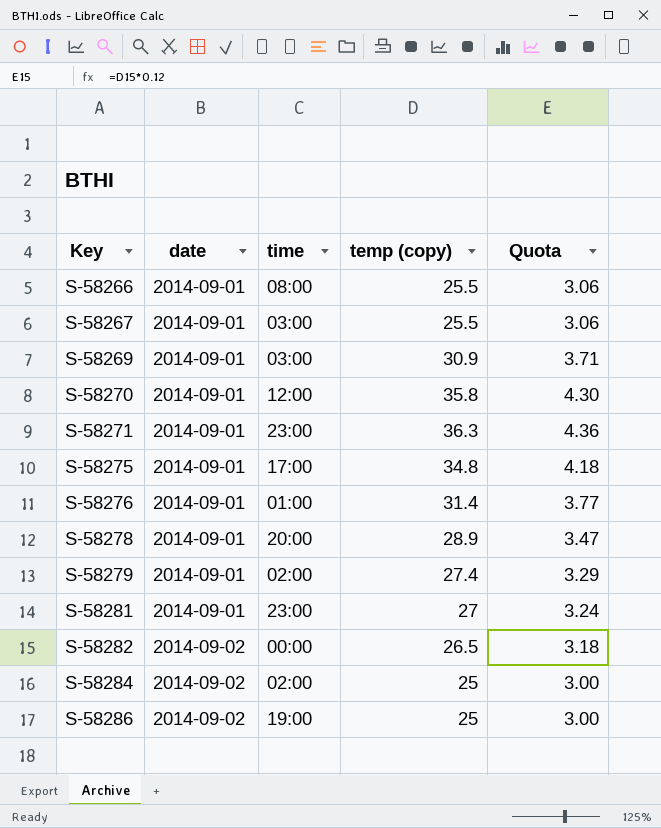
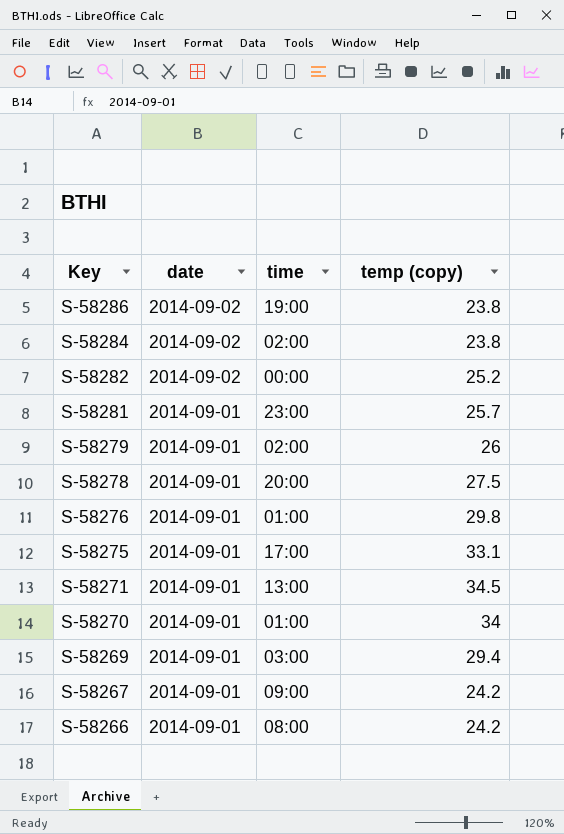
row order: Key ascending -> Key descending
column Quota | formula: [temp (copy)] * 0.12 -> none
S-58286 | temp (copy): 25 -> 23.8
S-58284 | temp (copy): 25 -> 23.8
S-58282 | temp (copy): 26.5 -> 25.2
S-58281 | temp (copy): 27 -> 25.7
S-58279 | temp (copy): 27.4 -> 26
S-58278 | temp (copy): 28.9 -> 27.5
S-58276 | temp (copy): 31.4 -> 29.8
S-58275 | temp (copy): 34.8 -> 33.1
S-58271 | time: 23:00 -> 13:00
S-58271 | temp (copy): 36.3 -> 34.5
S-58270 | time: 12:00 -> 01:00
S-58270 | temp (copy): 35.8 -> 34
S-58269 | temp (copy): 30.9 -> 29.4
S-58267 | time: 03:00 -> 09:00
S-58267 | temp (copy): 25.5 -> 24.2
S-58266 | temp (copy): 25.5 -> 24.2

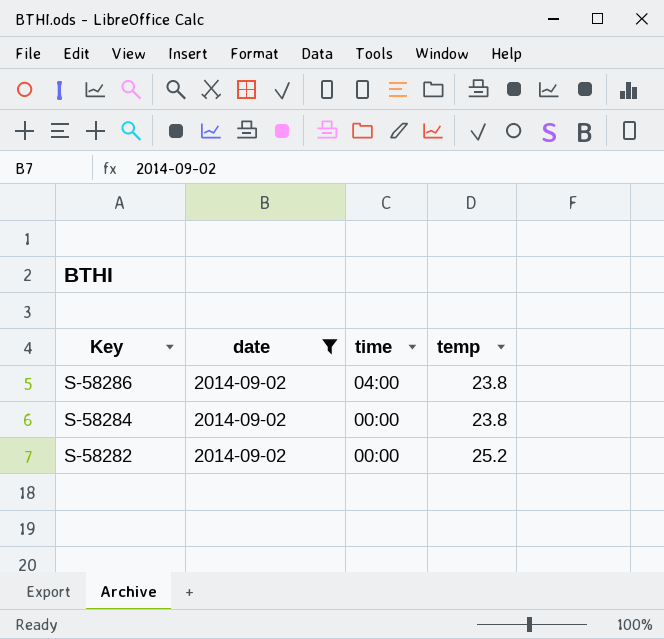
filter: none -> date = 2014-09-02
column name: temp (copy) -> temp
S-58286 | time: 19:00 -> 04:00
S-58284 | time: 02:00 -> 00:00

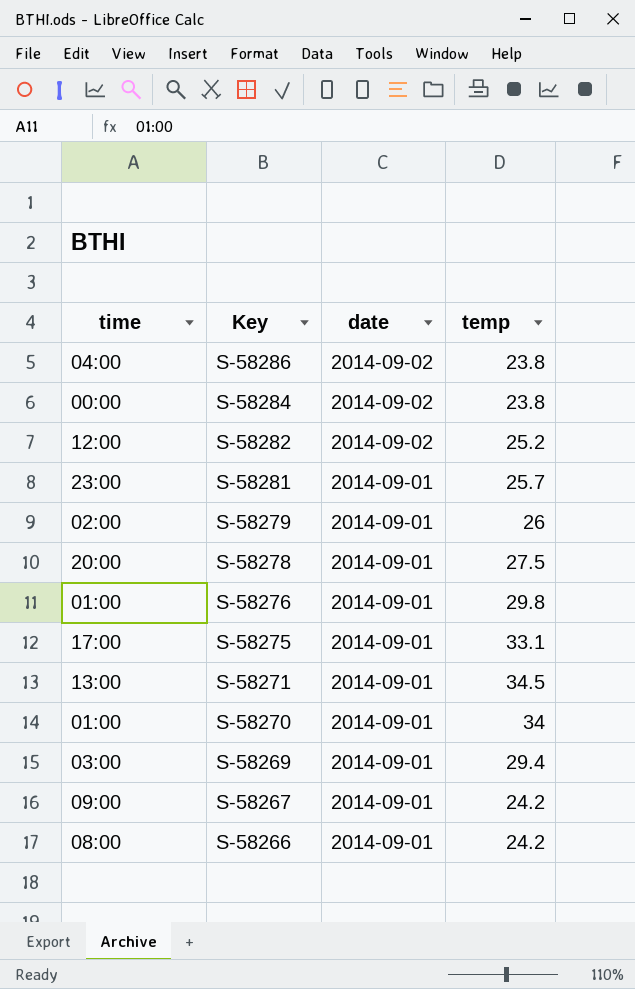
filter: date = 2014-09-02 -> none
column time | position: 3 -> 1
S-58282 | time: 00:00 -> 12:00

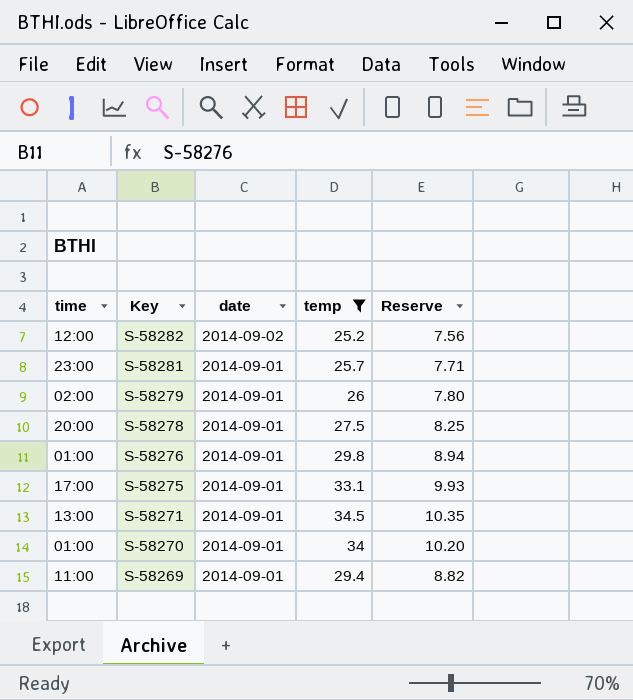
filter: none -> temp >= 25.2
column Reserve | formula: none -> [temp] * 0.3
S-58269 | time: 03:00 -> 11:00

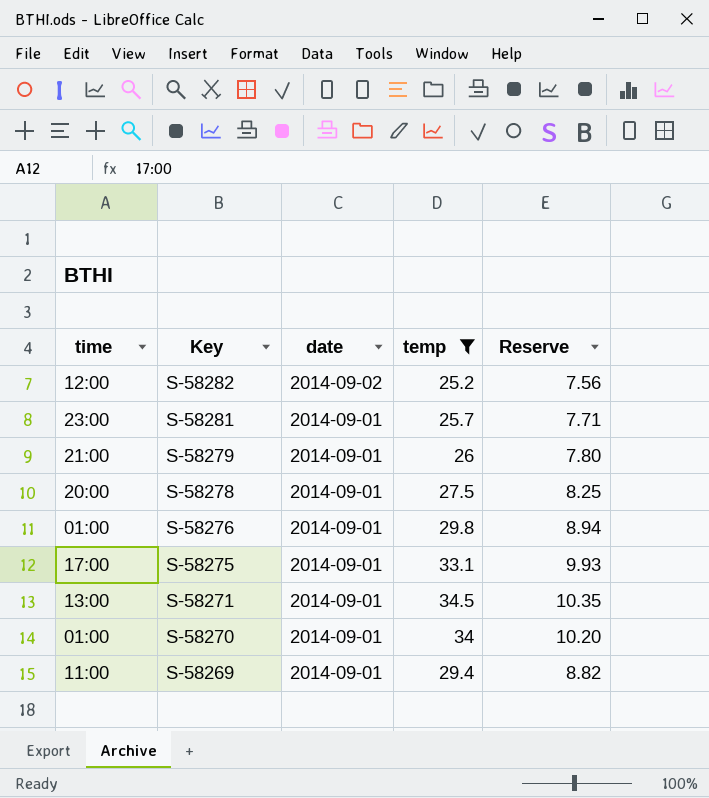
S-58279 | time: 02:00 -> 21:00

